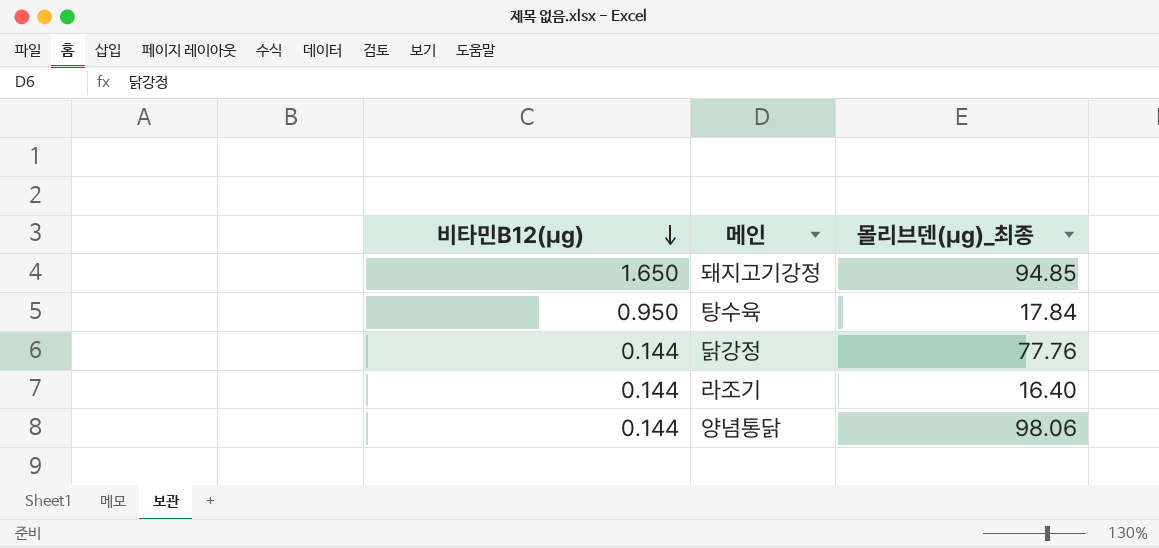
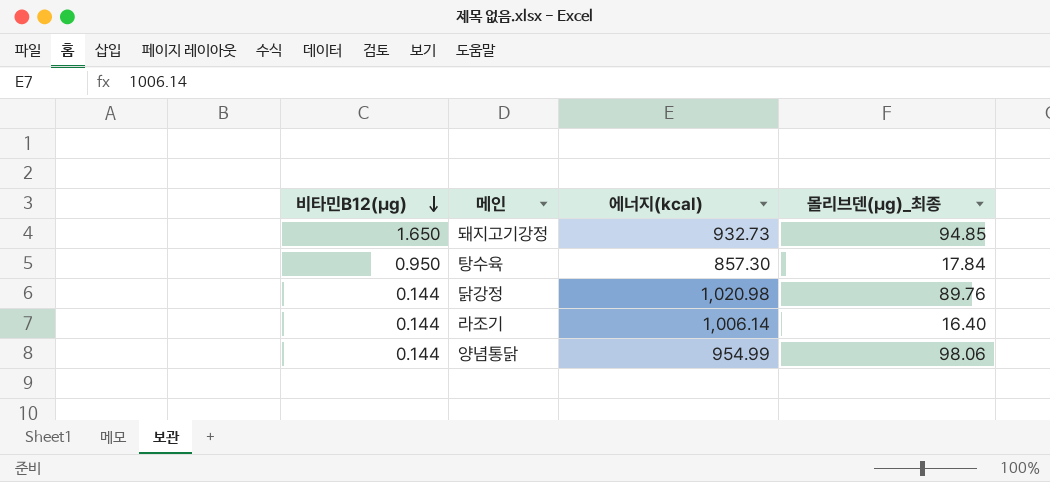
column 에너지(kcal) | position: none -> 3
닭강정 | 몰리브덴(μg)_최종: 77.76 -> 89.76

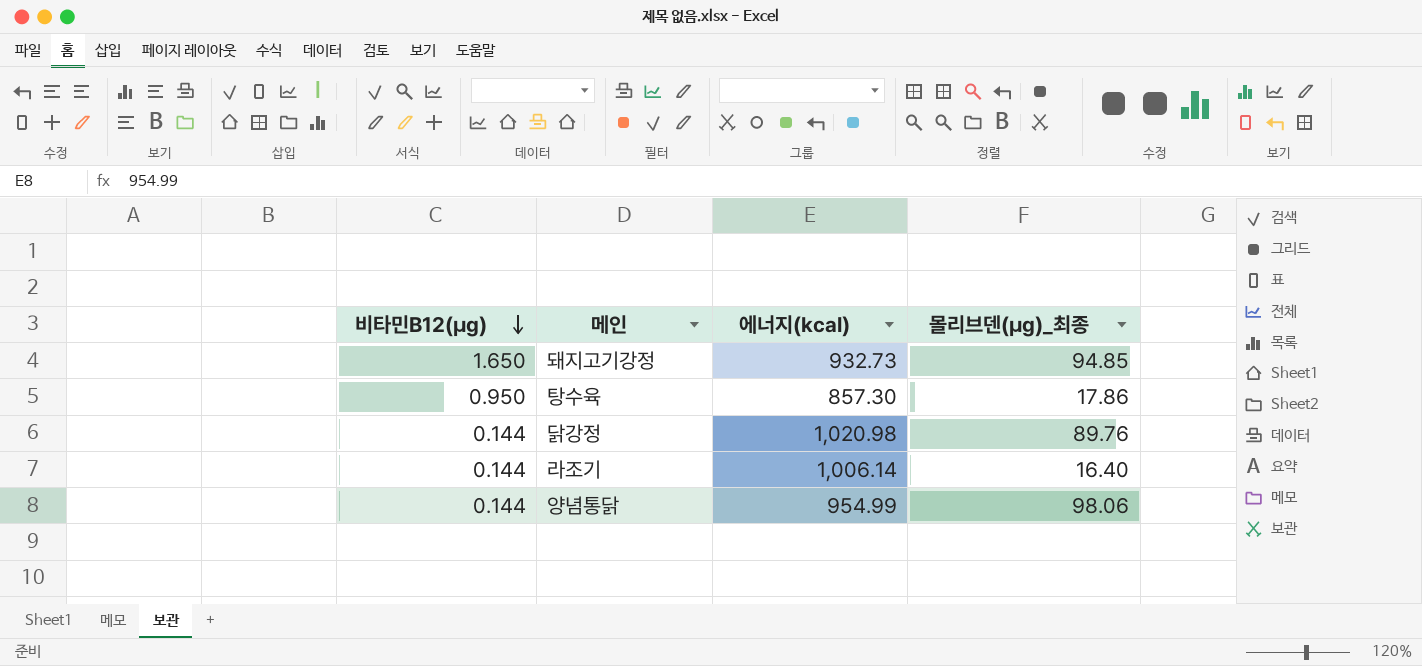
탕수육 | 몰리브덴(μg)_최종: 17.84 -> 17.86

